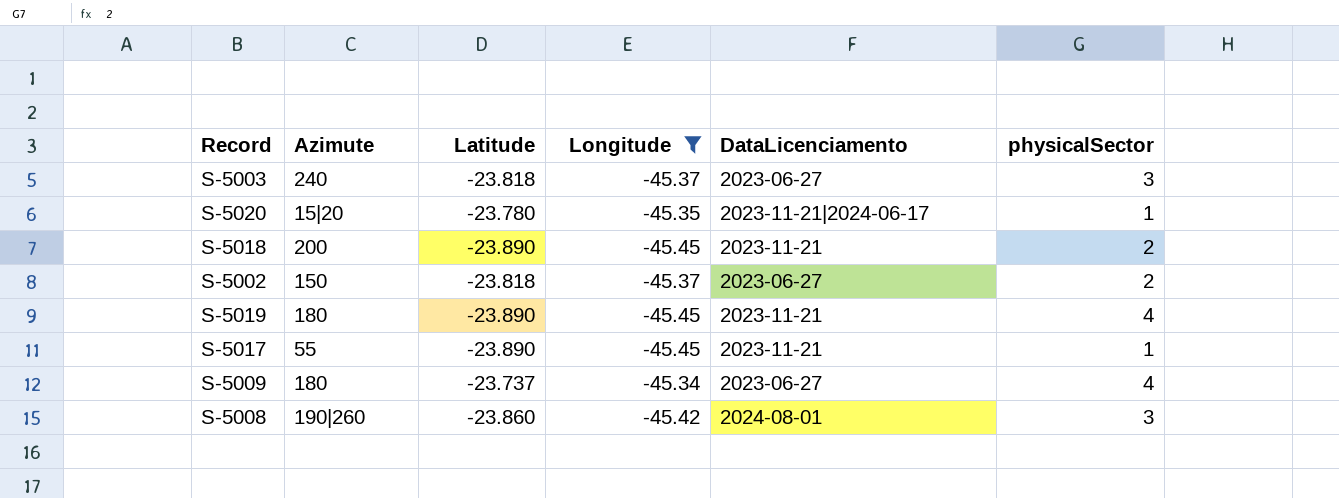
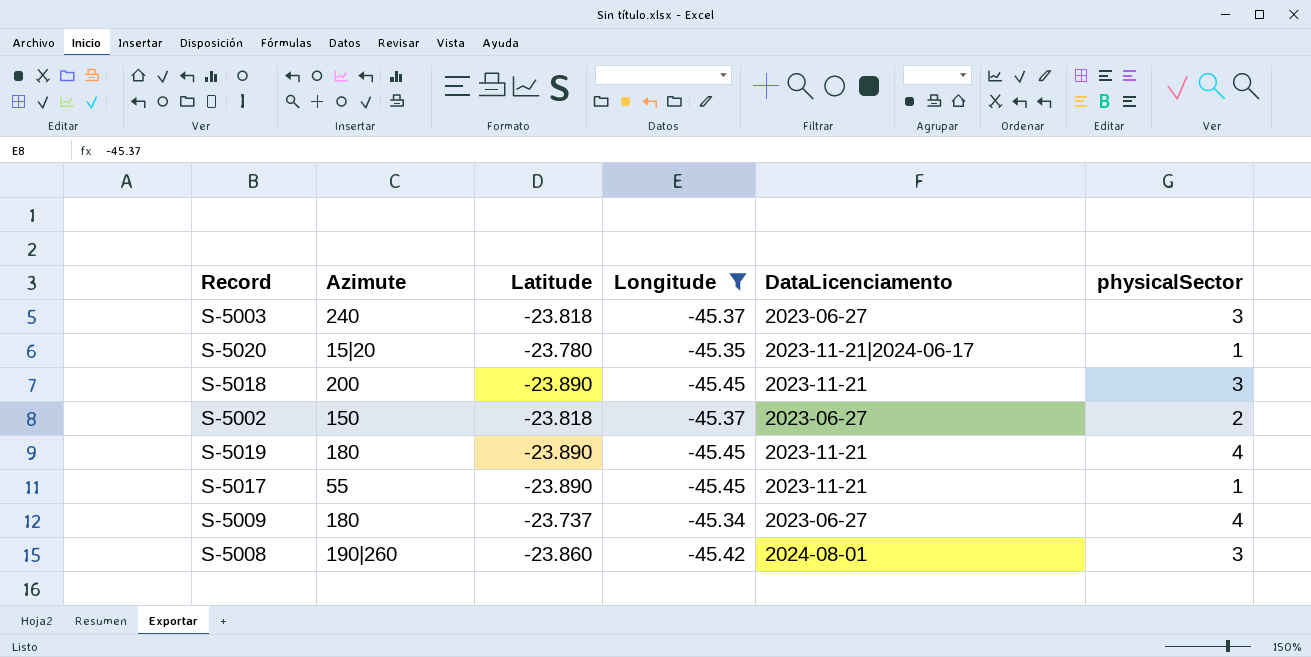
S-5018 | physicalSector: 2 -> 3

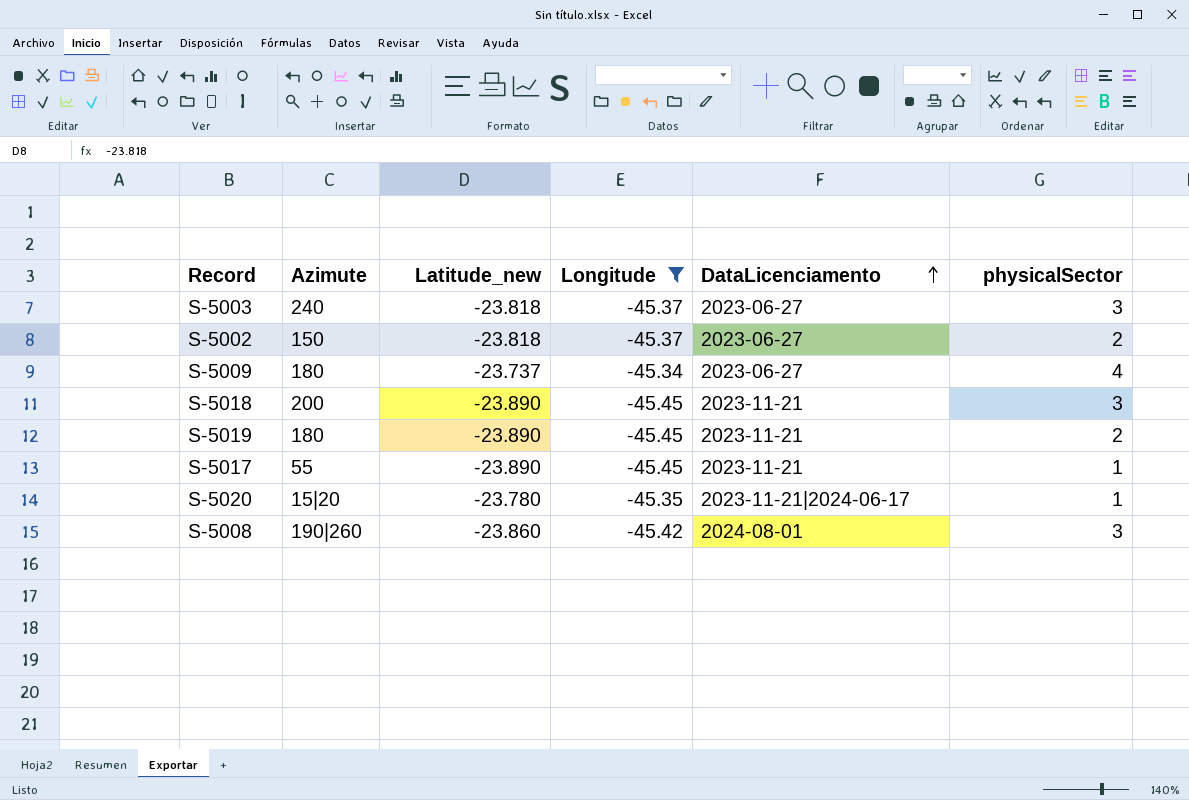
row order: none -> DataLicenciamento ascending
column name: Latitude -> Latitude_new
S-5019 | physicalSector: 4 -> 2

